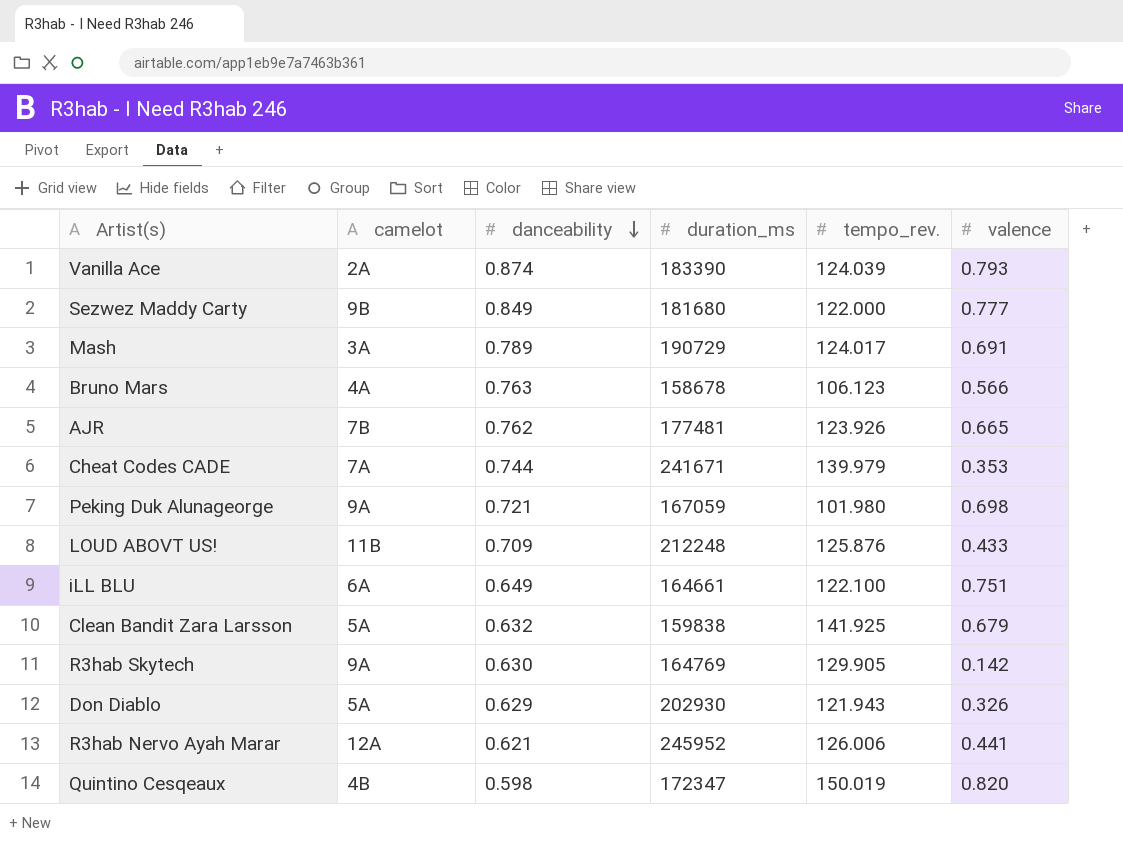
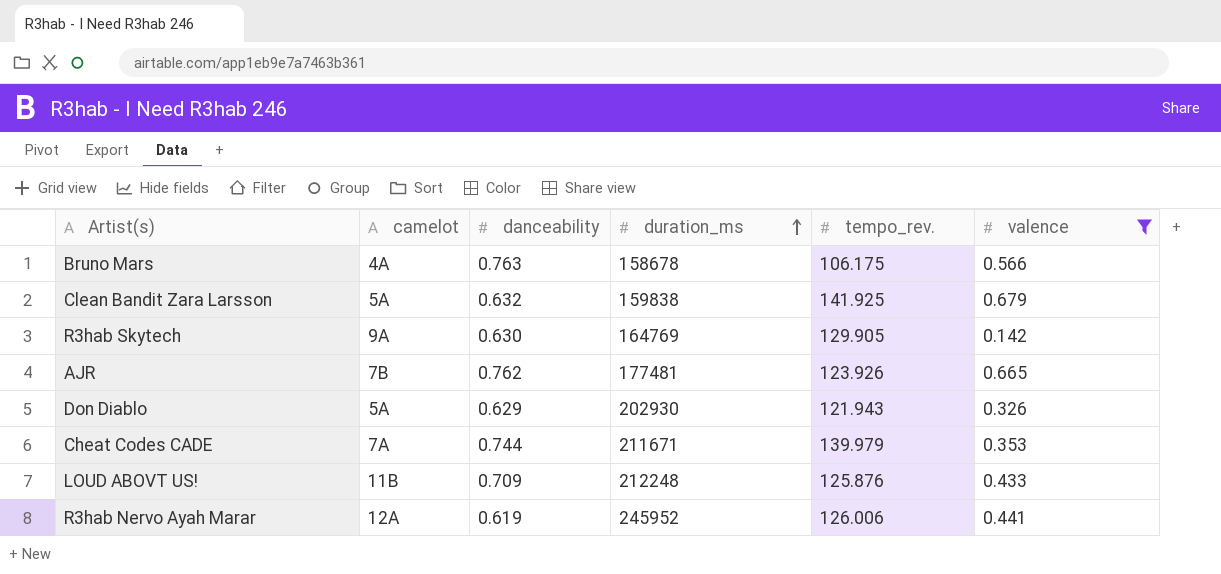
filter: none -> valence <= 0.679
row order: danceability descending -> duration_ms ascending
Bruno Mars | tempo_rev.: 106.123 -> 106.175
Cheat Codes CADE | duration_ms: 241671 -> 211671
R3hab Nervo Ayah Marar | danceability: 0.621 -> 0.619

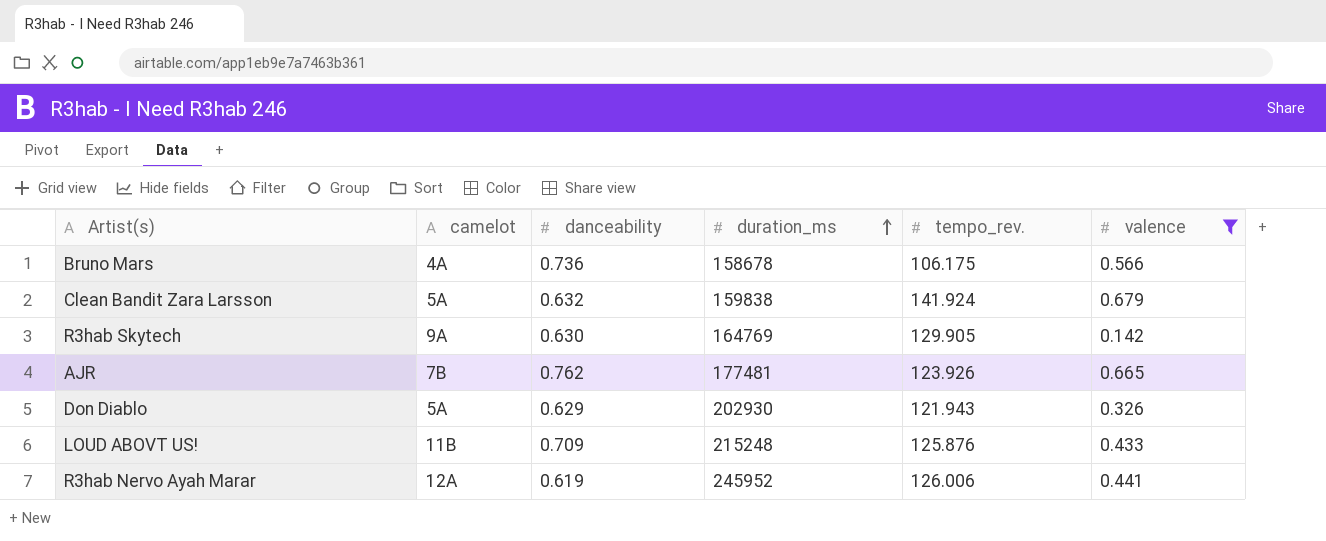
row Cheat Codes CADE: 7A | 0.744 | 211671 | 139.979 | 0.353 -> none
Bruno Mars | danceability: 0.763 -> 0.736
Clean Bandit Zara Larsson | tempo_rev.: 141.925 -> 141.924
LOUD ABOVT US! | duration_ms: 212248 -> 215248

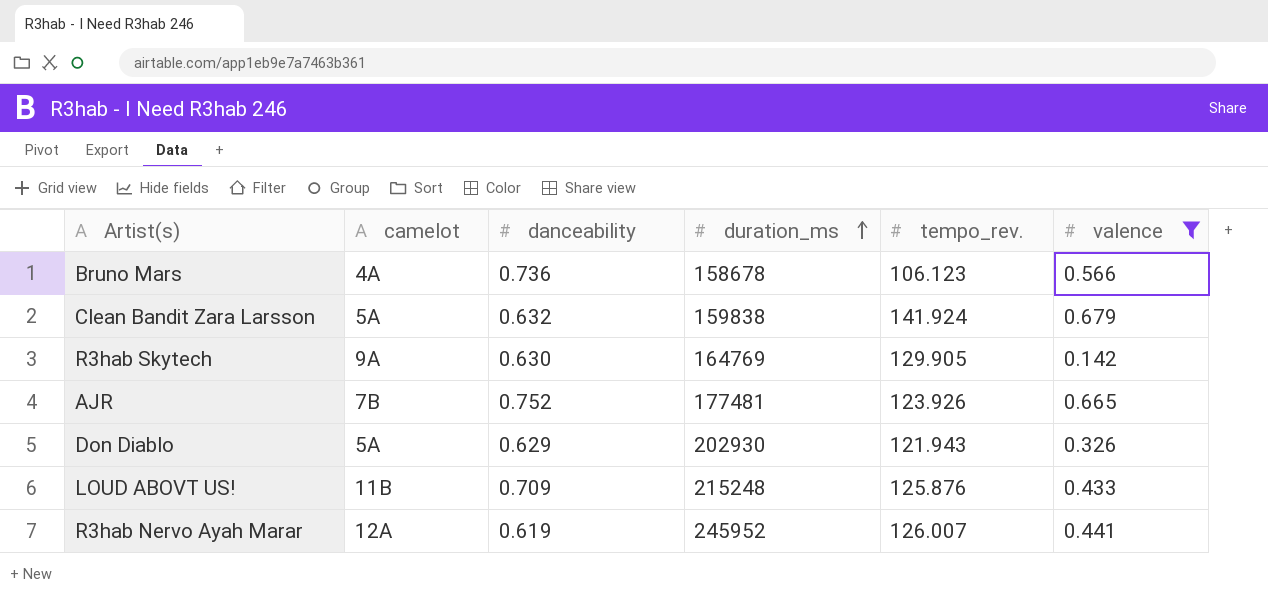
Bruno Mars | tempo_rev.: 106.175 -> 106.123
AJR | danceability: 0.762 -> 0.752
R3hab Nervo Ayah Marar | tempo_rev.: 126.006 -> 126.007

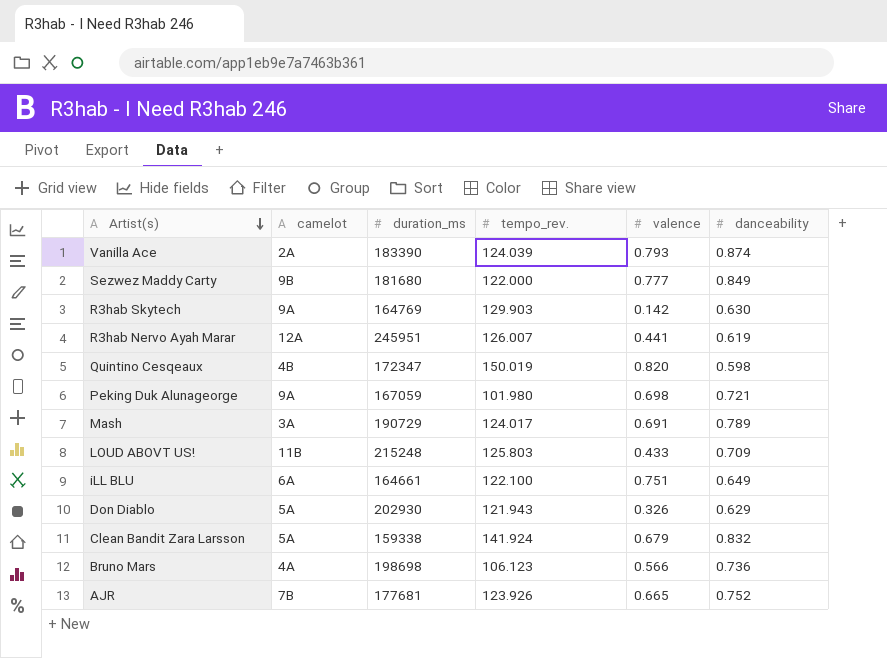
filter: valence <= 0.679 -> none
row order: duration_ms ascending -> Artist(s) descending
column danceability | position: 3 -> 6
R3hab Skytech | tempo_rev.: 129.905 -> 129.903
R3hab Nervo Ayah Marar | duration_ms: 245952 -> 245951
LOUD ABOVT US! | tempo_rev.: 125.876 -> 125.803
Clean Bandit Zara Larsson | duration_ms: 159838 -> 159338
Clean Bandit Zara Larsson | danceability: 0.632 -> 0.832
Bruno Mars | duration_ms: 158678 -> 198698
AJR | duration_ms: 177481 -> 177681

